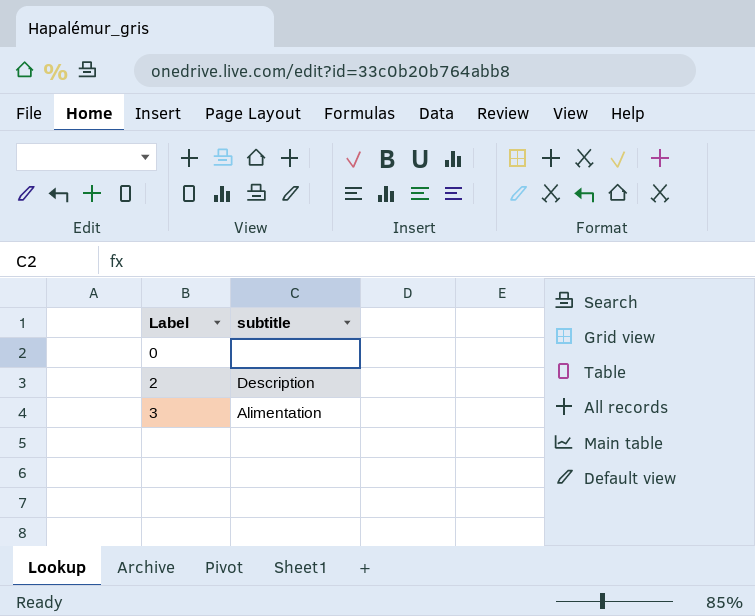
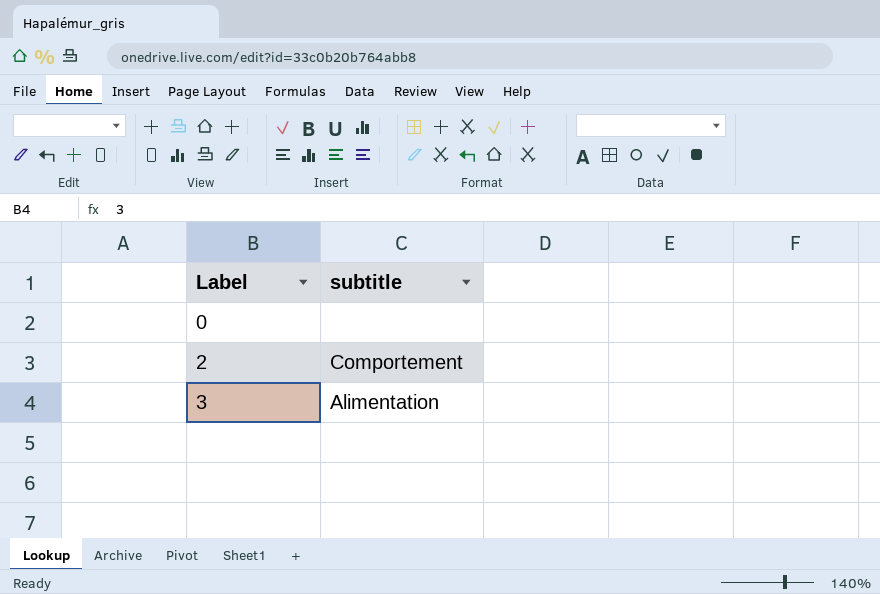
2 | subtitle: Description -> Comportement

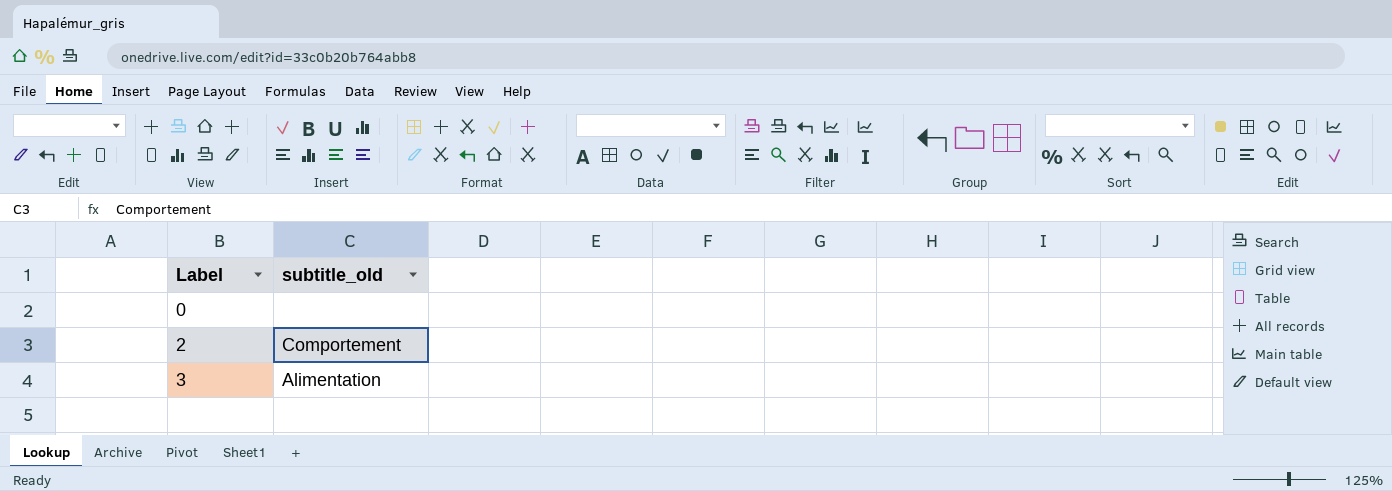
column name: subtitle -> subtitle_old

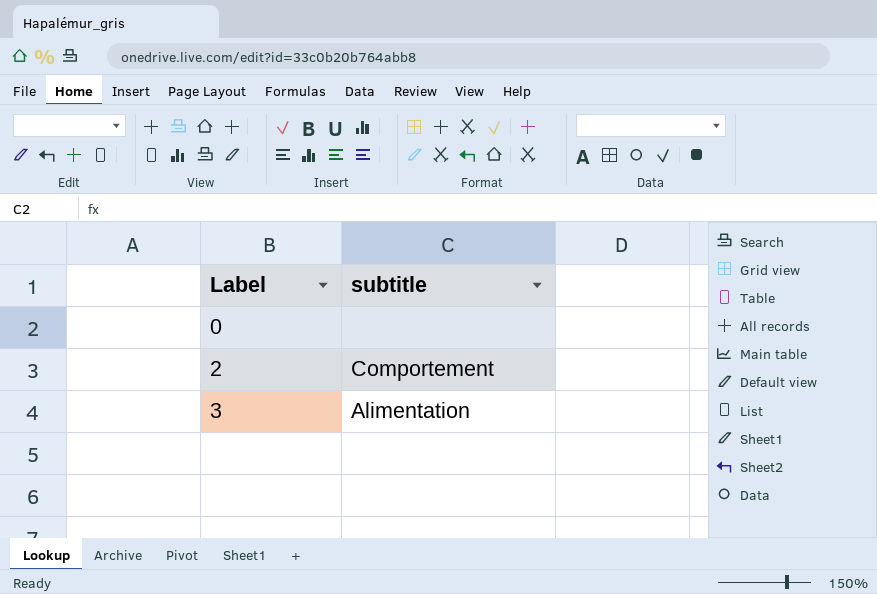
column name: subtitle_old -> subtitle

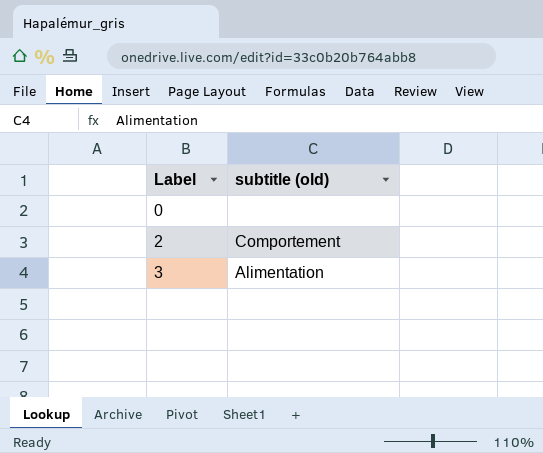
column name: subtitle -> subtitle (old)

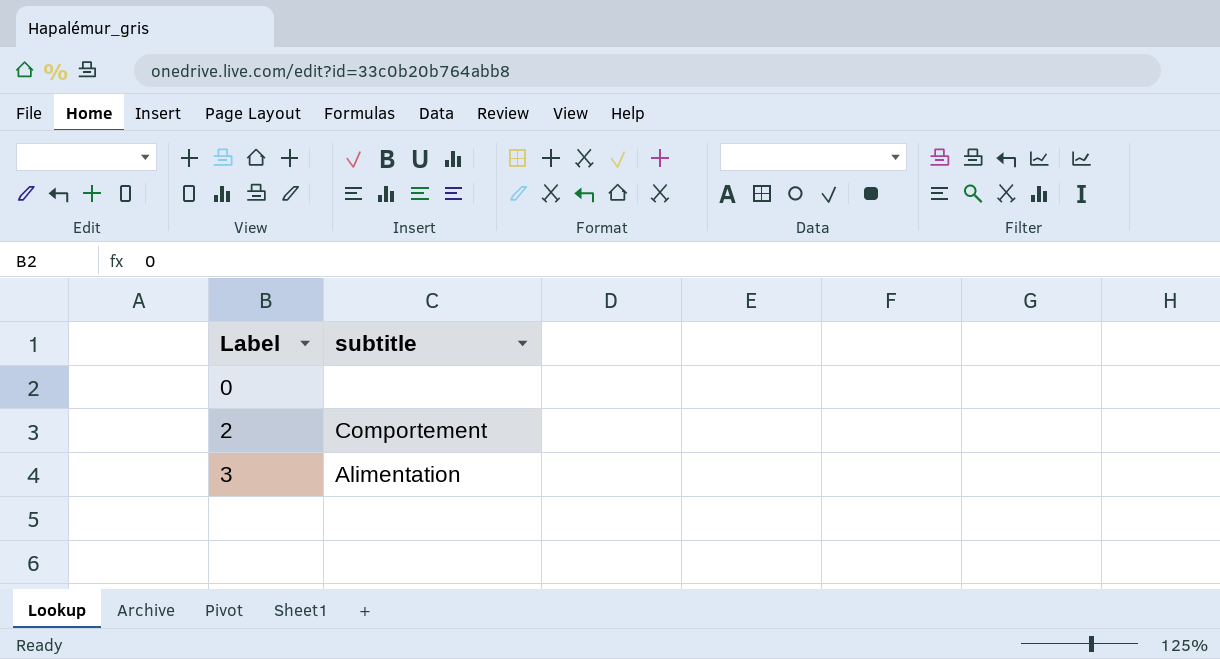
column name: subtitle (old) -> subtitle

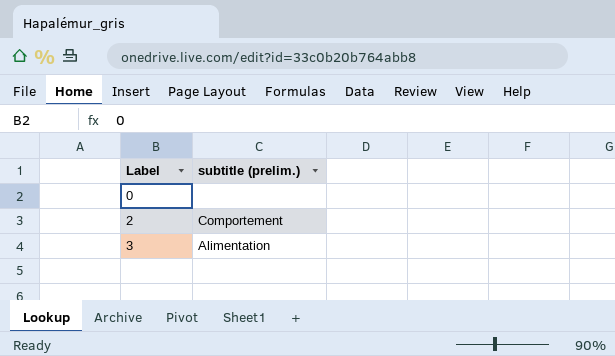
column name: subtitle -> subtitle (prelim.)

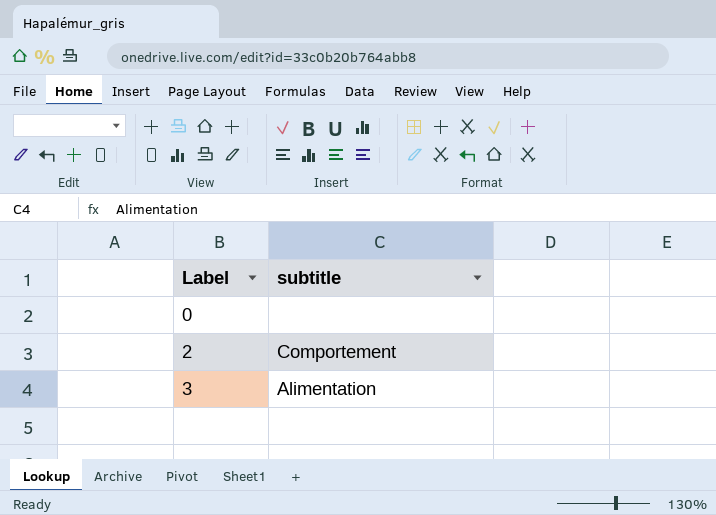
column name: subtitle (prelim.) -> subtitle

